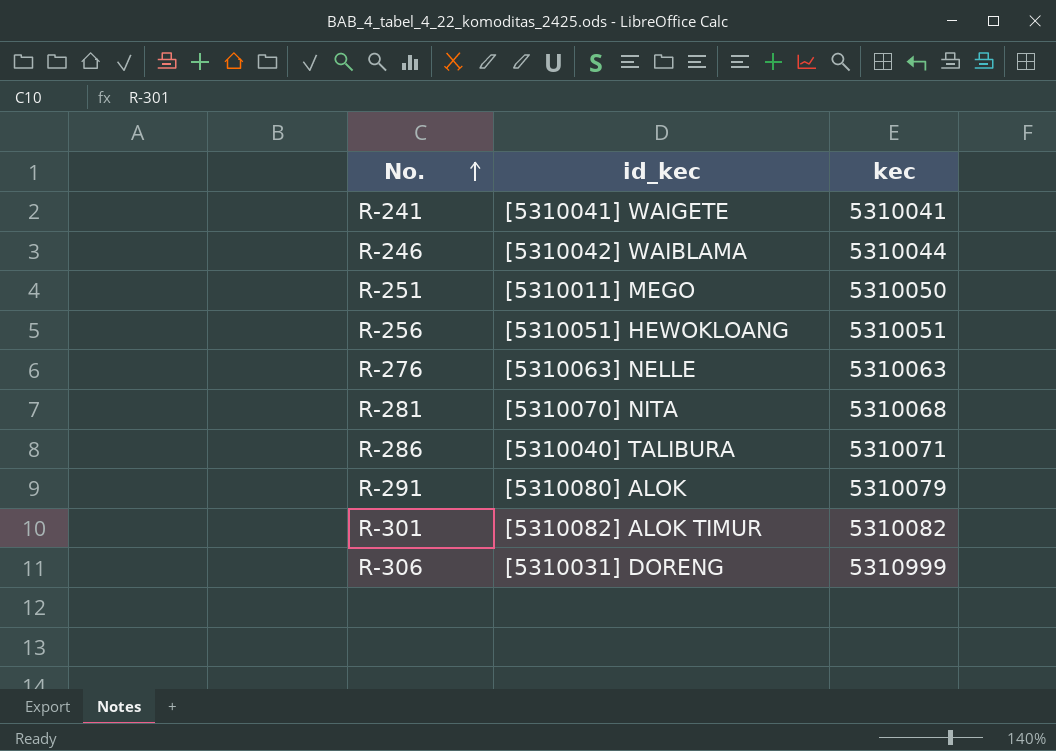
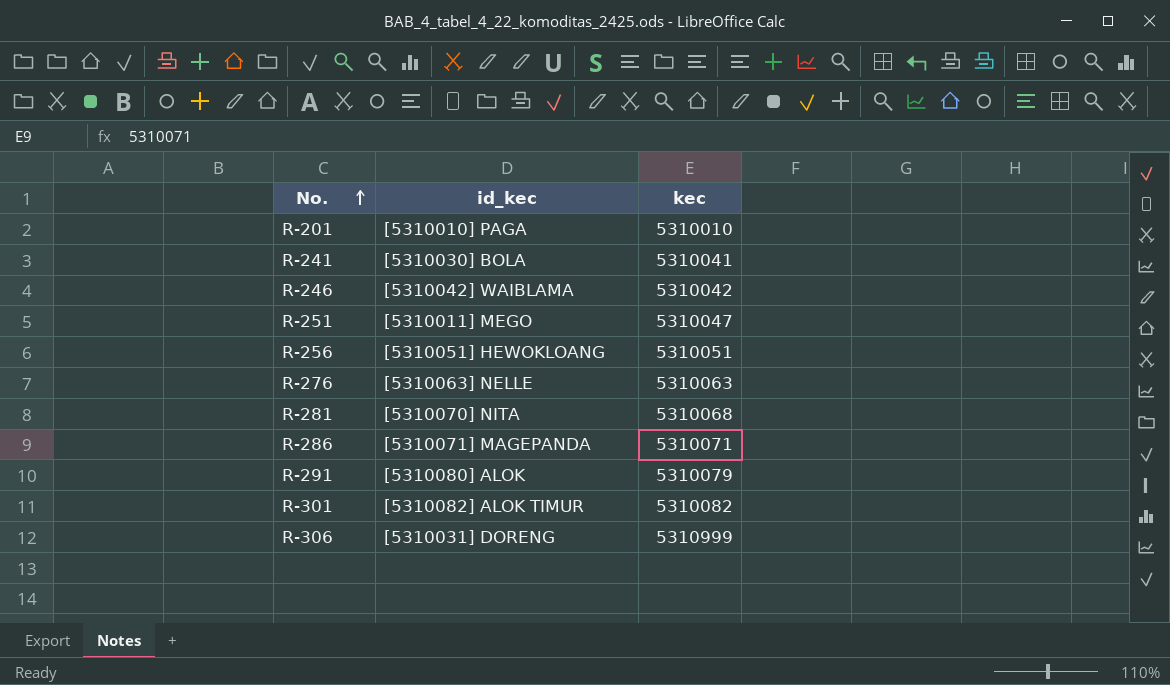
row R-201: none -> [5310010] PAGA | 5310010
R-241 | id_kec: [5310041] WAIGETE -> [5310030] BOLA
R-246 | kec: 5310044 -> 5310042
R-251 | kec: 5310050 -> 5310047
R-286 | id_kec: [5310040] TALIBURA -> [5310071] MAGEPANDA

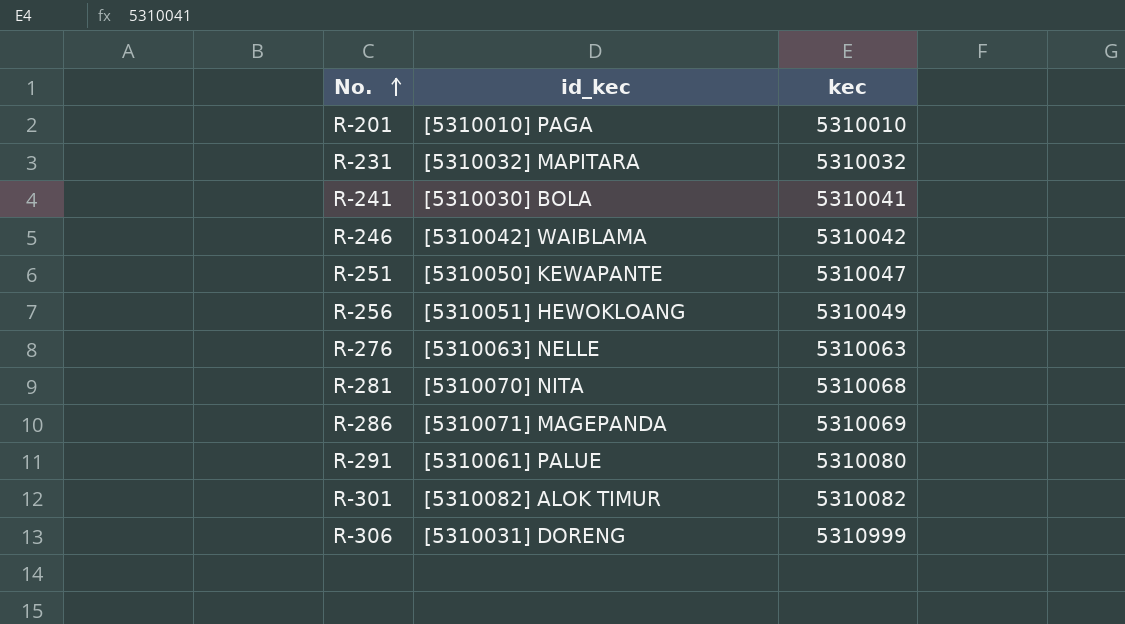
row R-231: none -> [5310032] MAPITARA | 5310032
R-251 | id_kec: [5310011] MEGO -> [5310050] KEWAPANTE
R-256 | kec: 5310051 -> 5310049
R-286 | kec: 5310071 -> 5310069
R-291 | id_kec: [5310080] ALOK -> [5310061] PALUE
R-291 | kec: 5310079 -> 5310080

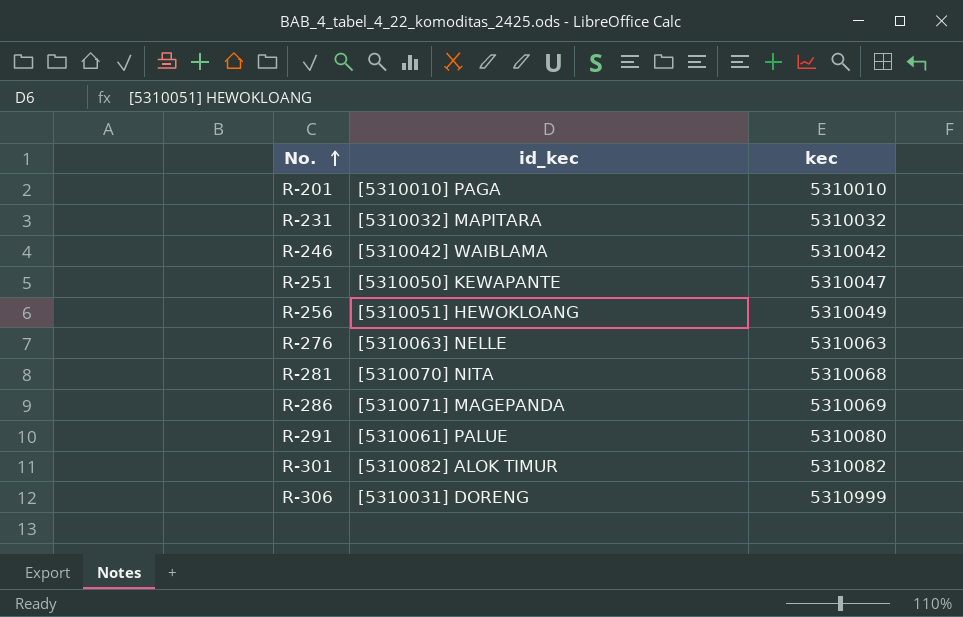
row R-241: [5310030] BOLA | 5310041 -> none

